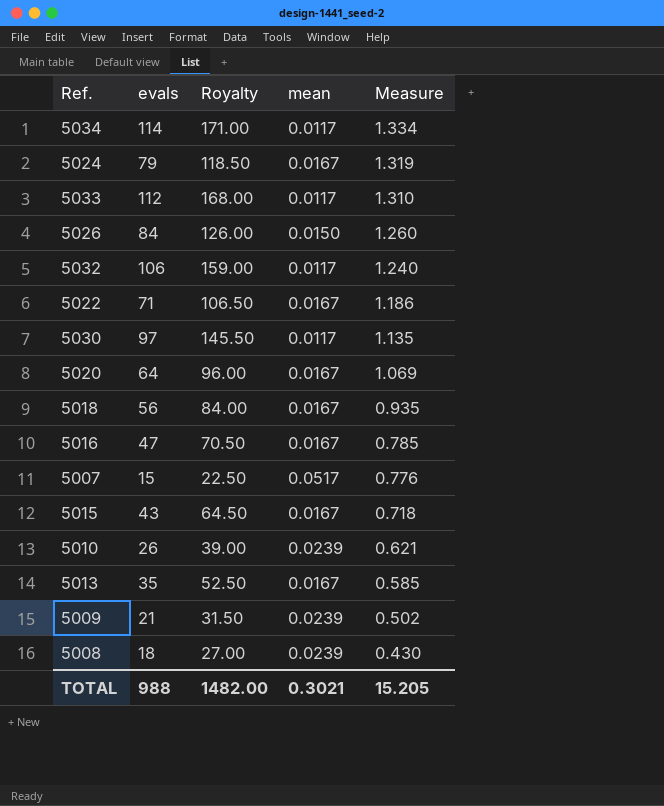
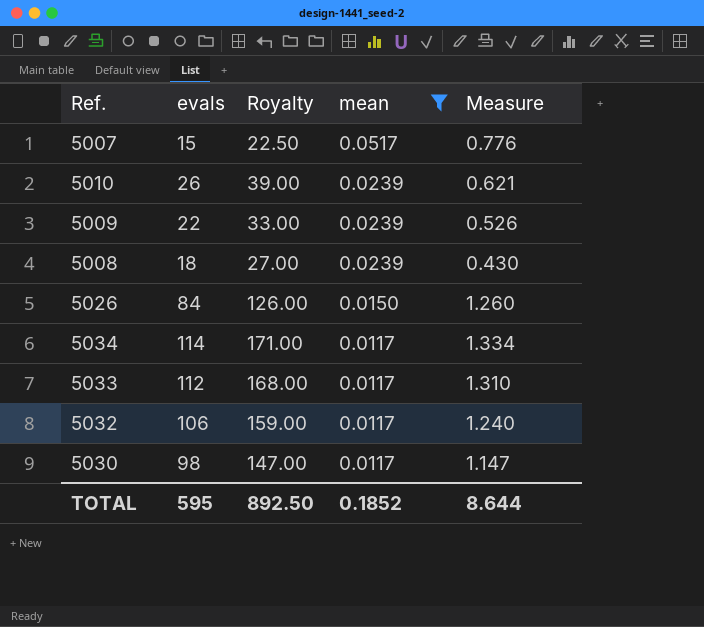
filter: none -> mean != 0.0167
row order: Measure descending -> mean descending
5009 | evals: 21 -> 22
5009 | Royalty: 31.50 -> 33.00
5009 | Measure: 0.502 -> 0.526
5030 | evals: 97 -> 98
5030 | Royalty: 145.50 -> 147.00
5030 | Measure: 1.135 -> 1.147
TOTAL | evals: 988 -> 595
TOTAL | Royalty: 1482.00 -> 892.50
TOTAL | mean: 0.3021 -> 0.1852
TOTAL | Measure: 15.205 -> 8.644

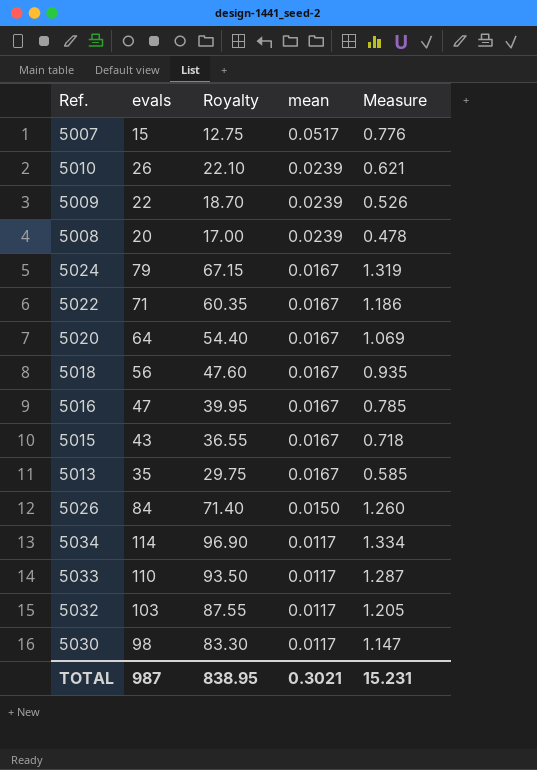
filter: mean != 0.0167 -> none
column Royalty | formula: [evals] * 1.5 -> [evals] * 0.85
5008 | evals: 18 -> 20
5008 | Measure: 0.430 -> 0.478
5033 | evals: 112 -> 110
5033 | Measure: 1.310 -> 1.287
5032 | evals: 106 -> 103
5032 | Measure: 1.240 -> 1.205
TOTAL | evals: 595 -> 987
TOTAL | Royalty: 892.50 -> 838.95
TOTAL | mean: 0.1852 -> 0.3021
TOTAL | Measure: 8.644 -> 15.231

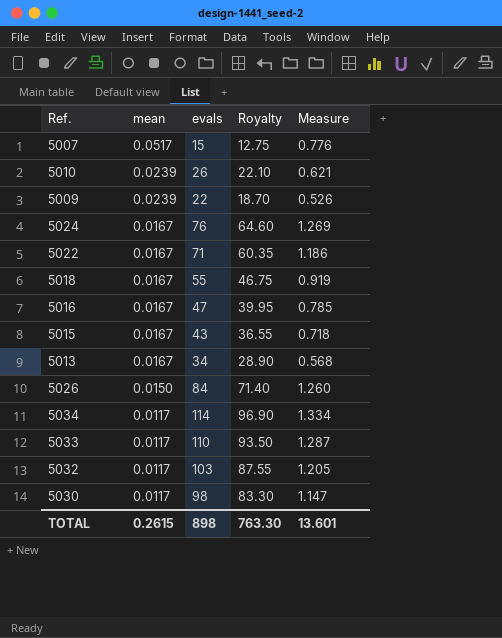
column mean | position: 4 -> 2
row 5008: 20 | 17.00 | 0.0239 | 0.478 -> none
row 5020: 64 | 54.40 | 0.0167 | 1.069 -> none
5024 | evals: 79 -> 76
5024 | Royalty: 67.15 -> 64.60
5024 | Measure: 1.319 -> 1.269
5018 | evals: 56 -> 55
5018 | Royalty: 47.60 -> 46.75
5018 | Measure: 0.935 -> 0.919
5013 | evals: 35 -> 34
5013 | Royalty: 29.75 -> 28.90
5013 | Measure: 0.585 -> 0.568
TOTAL | mean: 0.3021 -> 0.2615
TOTAL | evals: 987 -> 898
TOTAL | Royalty: 838.95 -> 763.30
TOTAL | Measure: 15.231 -> 13.601

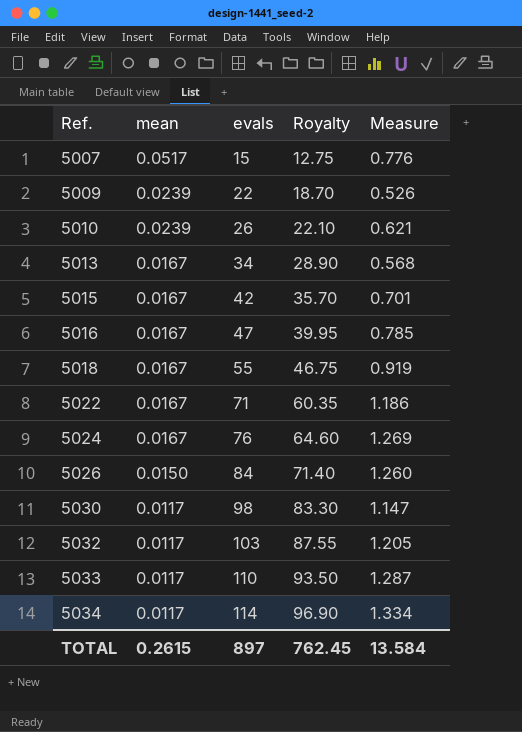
row order: mean descending -> Ref. ascending
5015 | evals: 43 -> 42
5015 | Royalty: 36.55 -> 35.70
5015 | Measure: 0.718 -> 0.701
TOTAL | evals: 898 -> 897
TOTAL | Royalty: 763.30 -> 762.45
TOTAL | Measure: 13.601 -> 13.584

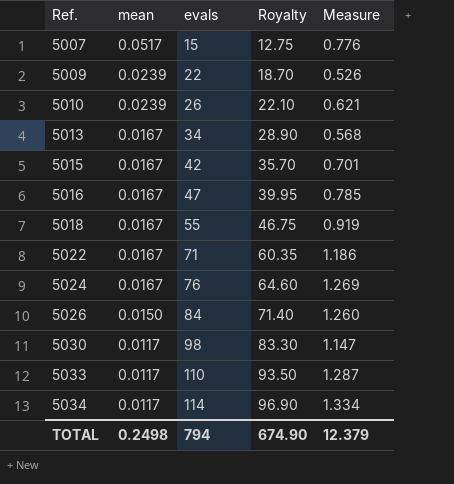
row 5032: 0.0117 | 103 | 87.55 | 1.205 -> none
TOTAL | mean: 0.2615 -> 0.2498
TOTAL | evals: 897 -> 794
TOTAL | Royalty: 762.45 -> 674.90
TOTAL | Measure: 13.584 -> 12.379

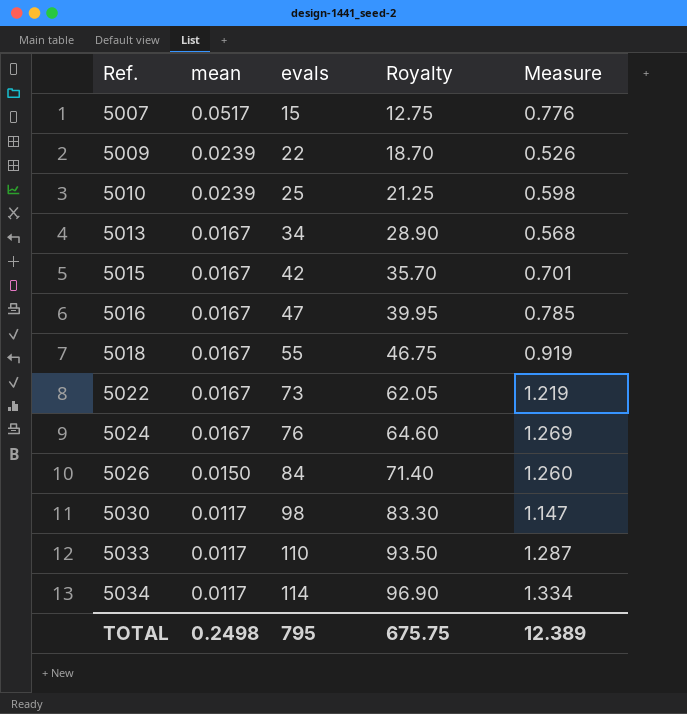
5010 | evals: 26 -> 25
5010 | Royalty: 22.10 -> 21.25
5010 | Measure: 0.621 -> 0.598
5022 | evals: 71 -> 73
5022 | Royalty: 60.35 -> 62.05
5022 | Measure: 1.186 -> 1.219
TOTAL | evals: 794 -> 795
TOTAL | Royalty: 674.90 -> 675.75
TOTAL | Measure: 12.379 -> 12.389

